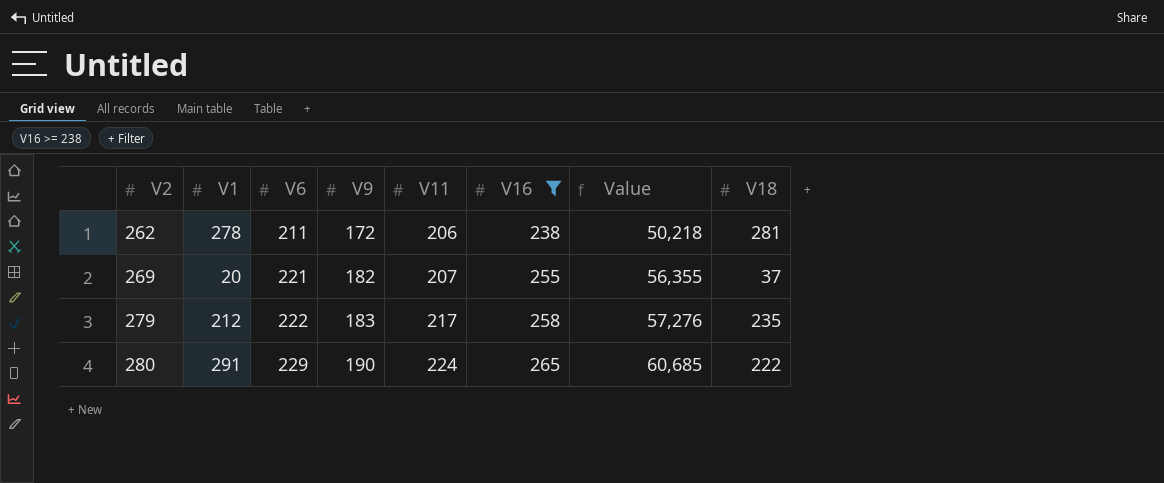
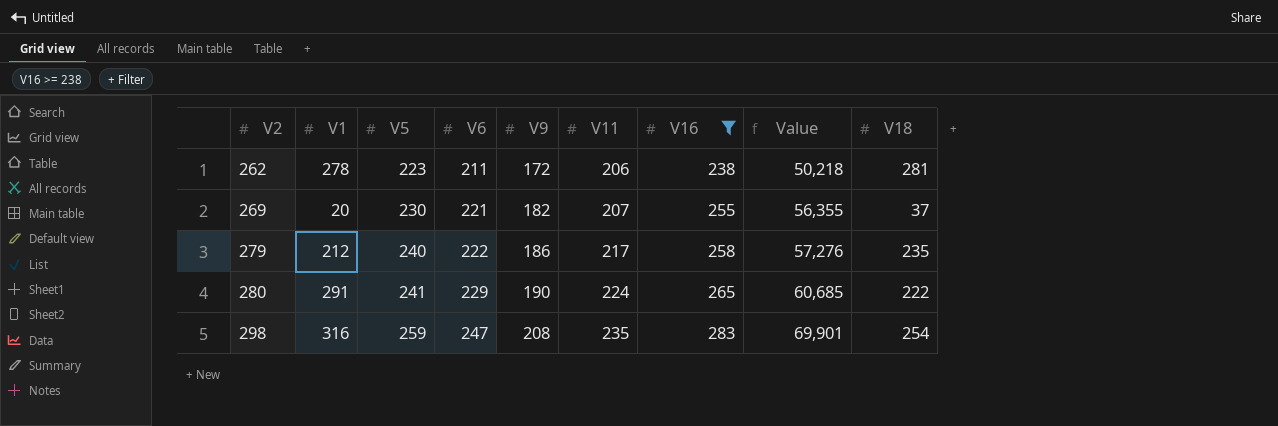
column V5 | position: none -> 3
279 | V9: 183 -> 186
row 298: none -> 316 | 259 | 247 | 208 | 235 | 283 | 69,901 | 254

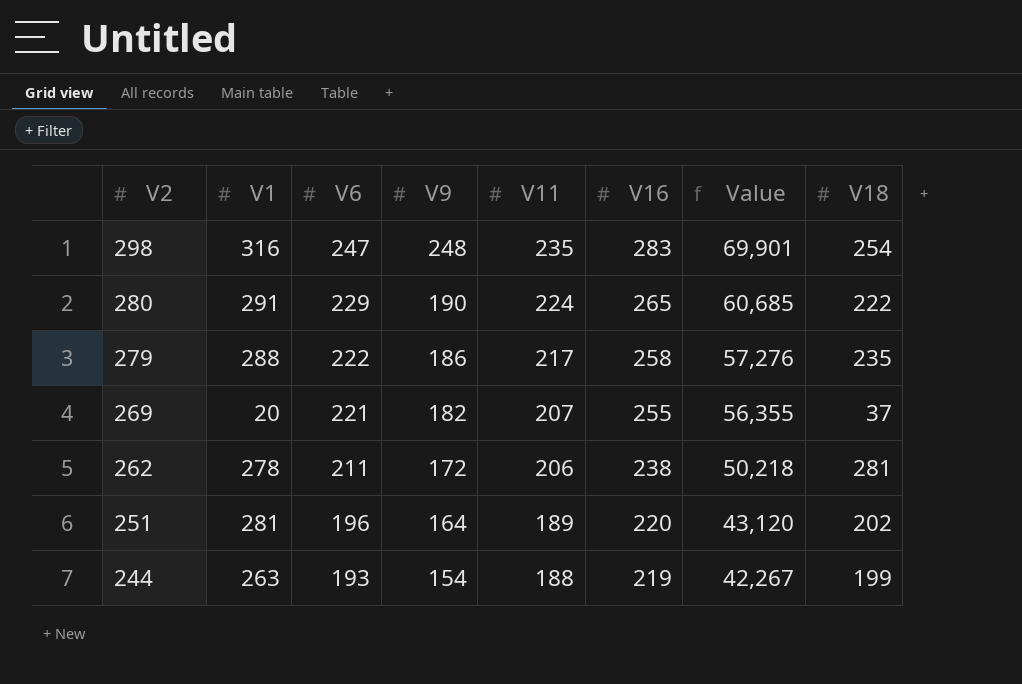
filter: V16 >= 238 -> none
row order: V2 ascending -> V2 descending
column V5 | position: 3 -> none
298 | V9: 208 -> 248
279 | V1: 212 -> 288

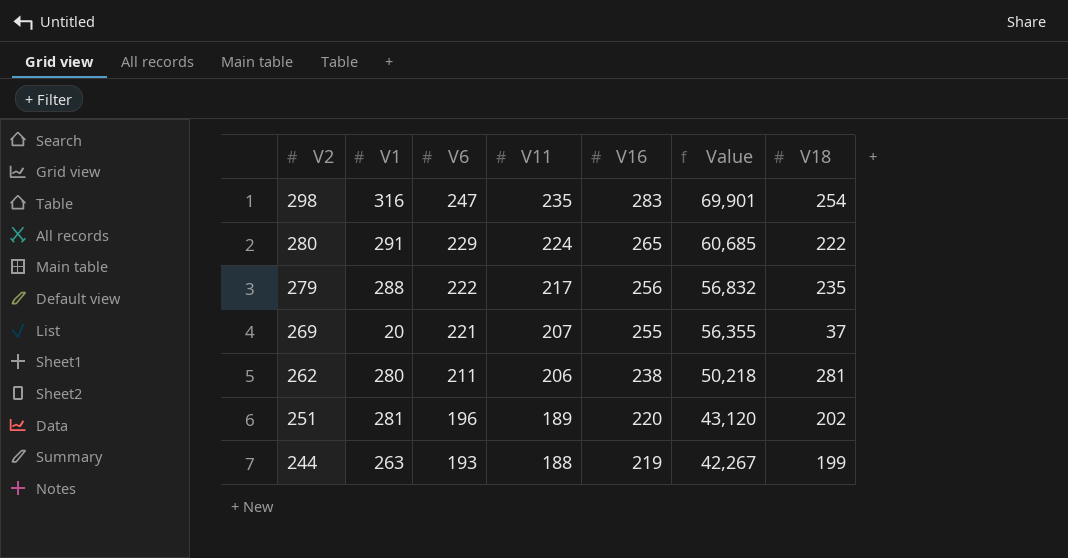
column V9 | position: 4 -> none
279 | V16: 258 -> 256
279 | Value: 57,276 -> 56,832
262 | V1: 278 -> 280

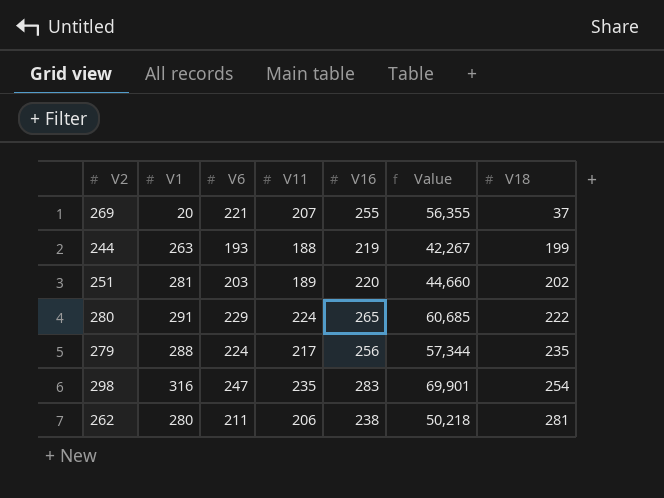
row order: V2 descending -> V18 ascending
251 | V6: 196 -> 203
251 | Value: 43,120 -> 44,660
279 | V6: 222 -> 224
279 | Value: 56,832 -> 57,344

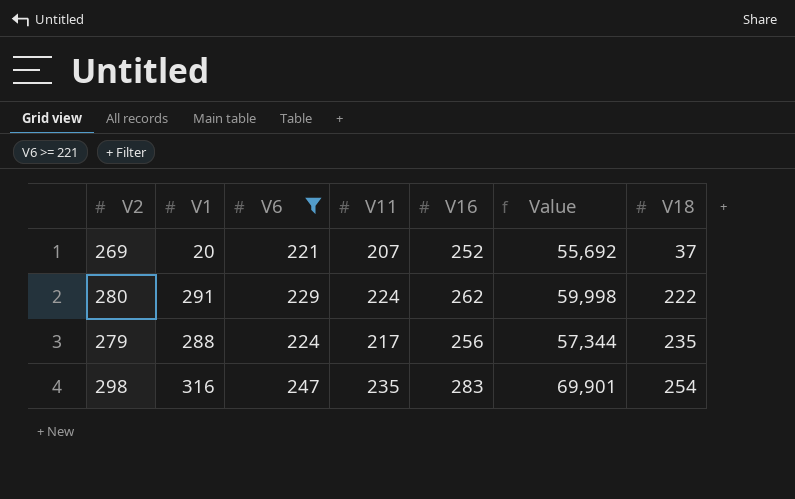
filter: none -> V6 >= 221
269 | V16: 255 -> 252
269 | Value: 56,355 -> 55,692
280 | V16: 265 -> 262
280 | Value: 60,685 -> 59,998

